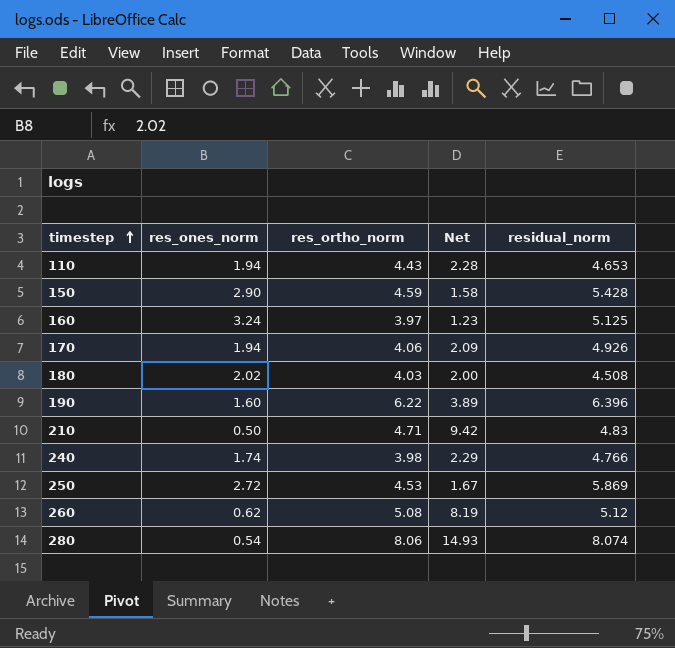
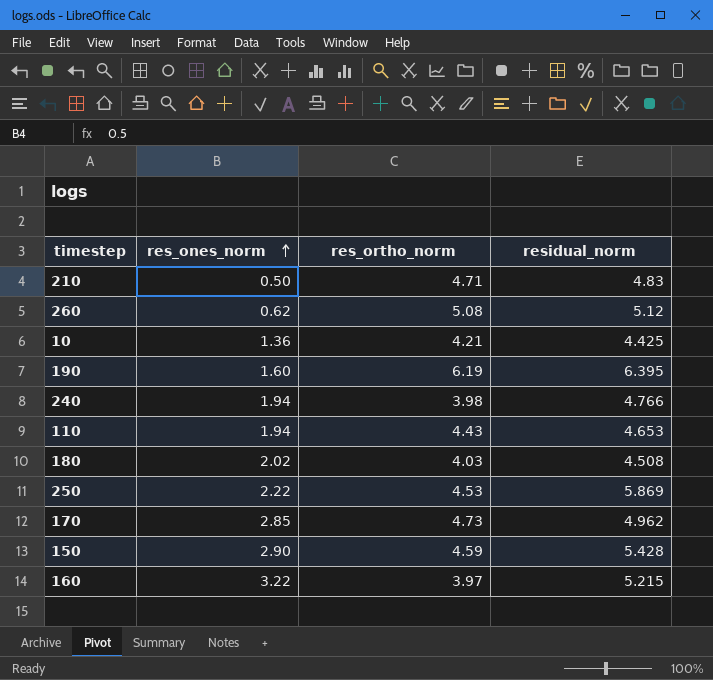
row order: timestep ascending -> res_ones_norm ascending
column Net | formula: [res_ortho_norm] / [res_ones_norm] -> none
row 280: 0.54 | 8.06 | 14.93 | 8.074 -> none
row 10: none -> 1.36 | 4.21 | 4.425
190 | res_ortho_norm: 6.22 -> 6.19
190 | residual_norm: 6.396 -> 6.395
240 | res_ones_norm: 1.74 -> 1.94
250 | res_ones_norm: 2.72 -> 2.22
170 | res_ones_norm: 1.94 -> 2.85
170 | res_ortho_norm: 4.06 -> 4.73
170 | residual_norm: 4.926 -> 4.962
160 | res_ones_norm: 3.24 -> 3.22
160 | residual_norm: 5.125 -> 5.215

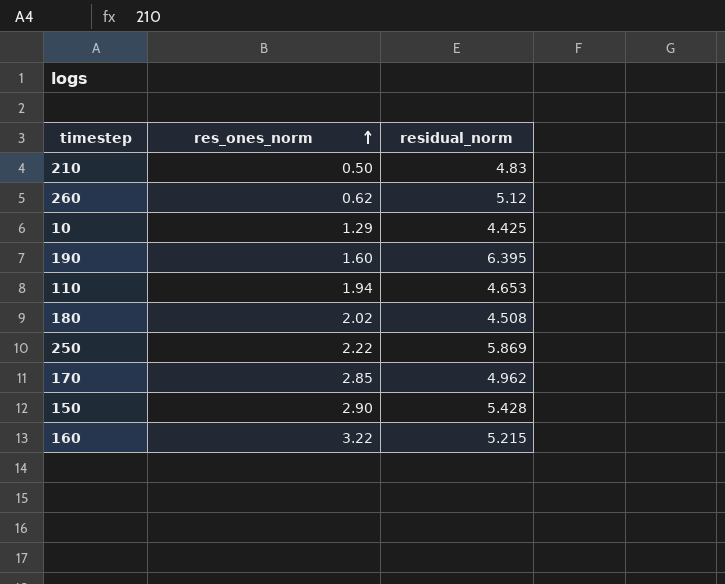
column res_ortho_norm | position: 3 -> none
row 240: 1.94 | 3.98 | 4.766 -> none
10 | res_ones_norm: 1.36 -> 1.29

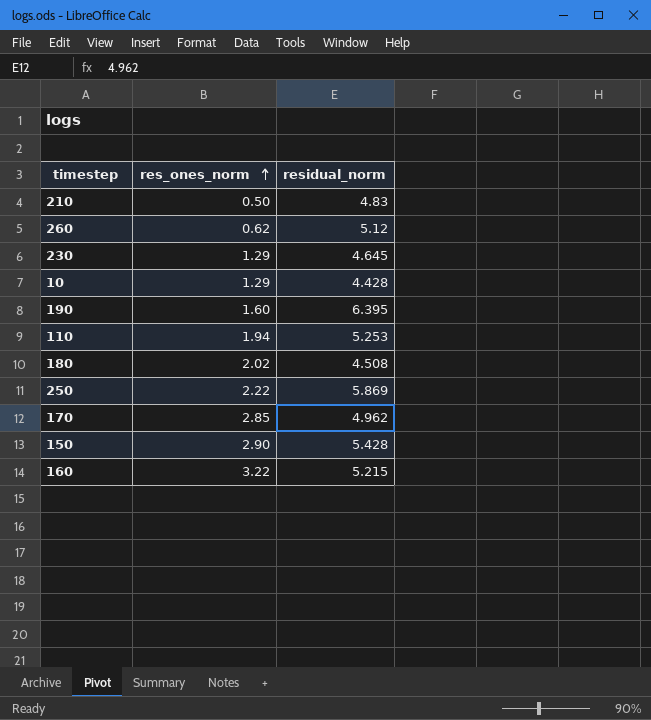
row 230: none -> 1.29 | 4.645
10 | residual_norm: 4.425 -> 4.428
110 | residual_norm: 4.653 -> 5.253

